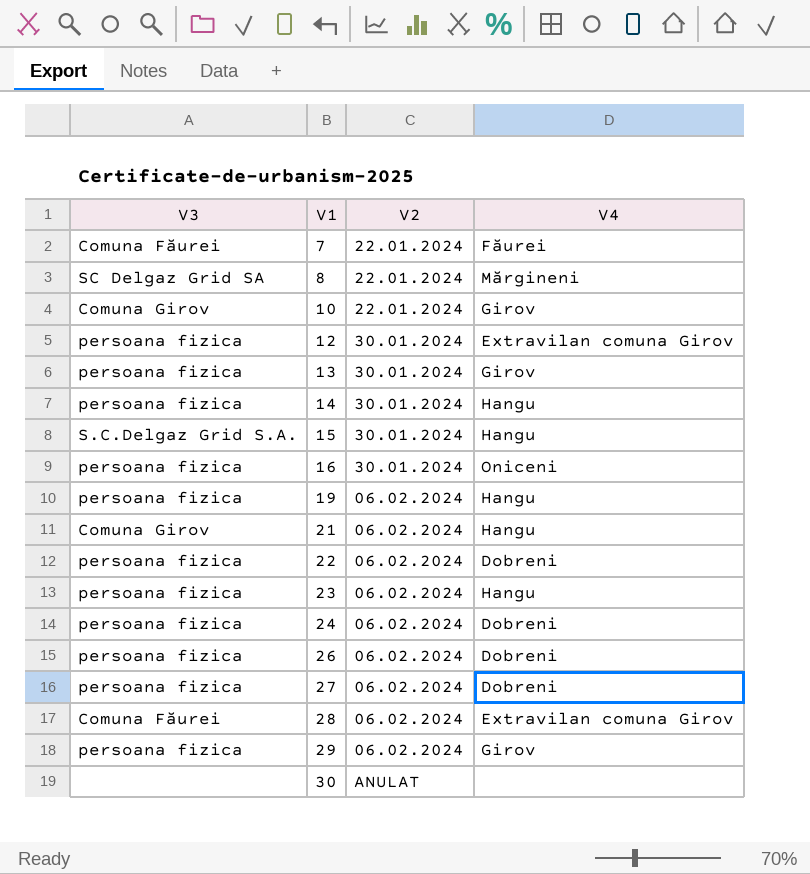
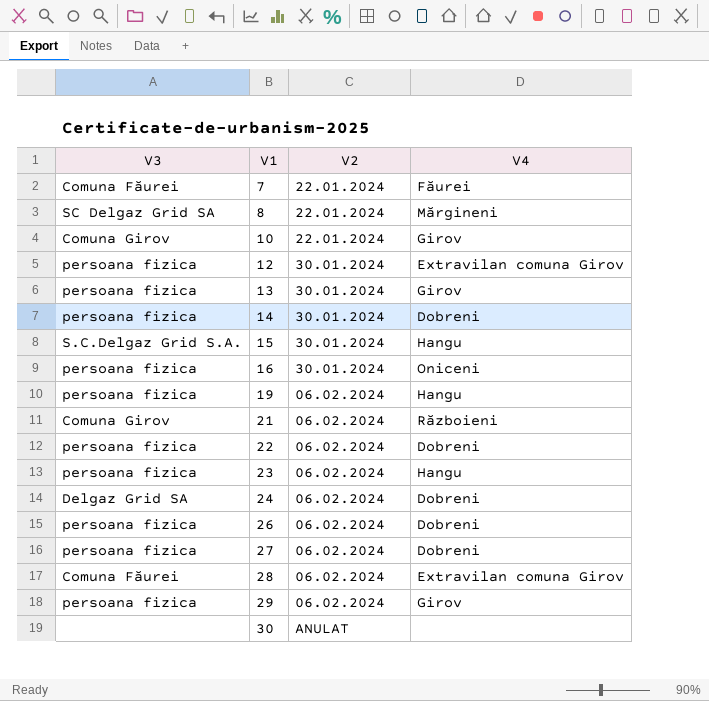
14 | V4: Hangu -> Dobreni
21 | V4: Hangu -> Războieni
24 | V3: persoana fizica -> Delgaz Grid SA

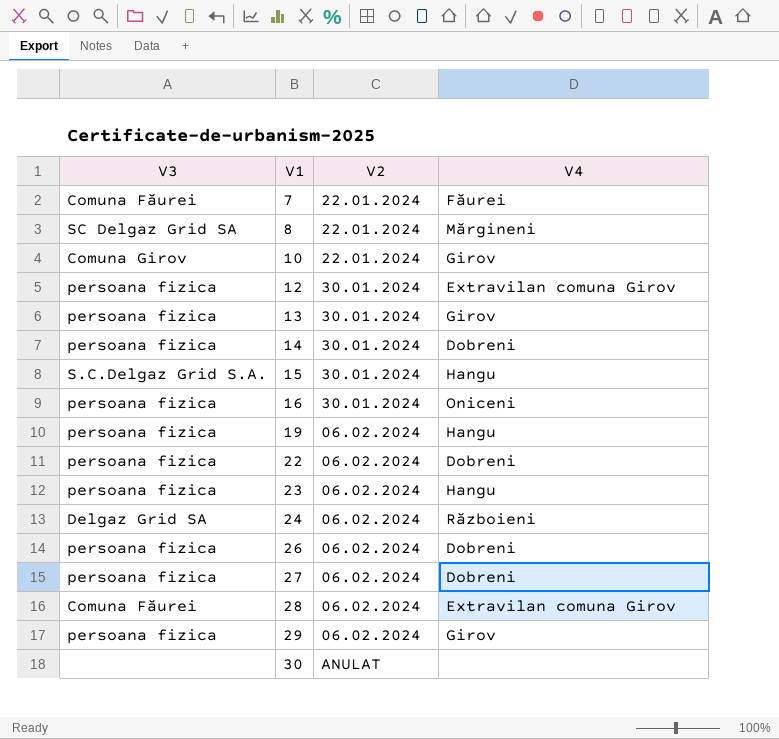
row 21: Comuna Girov | 06.02.2024 | Războieni -> none
24 | V4: Dobreni -> Războieni

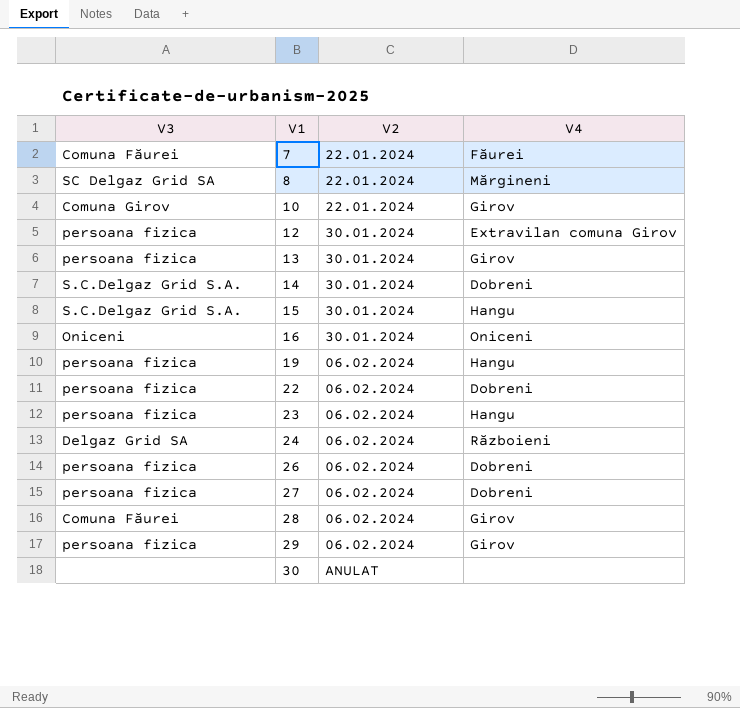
14 | V3: persoana fizica -> S.C.Delgaz Grid S.A.
16 | V3: persoana fizica -> Oniceni
28 | V4: Extravilan comuna Girov -> Girov

